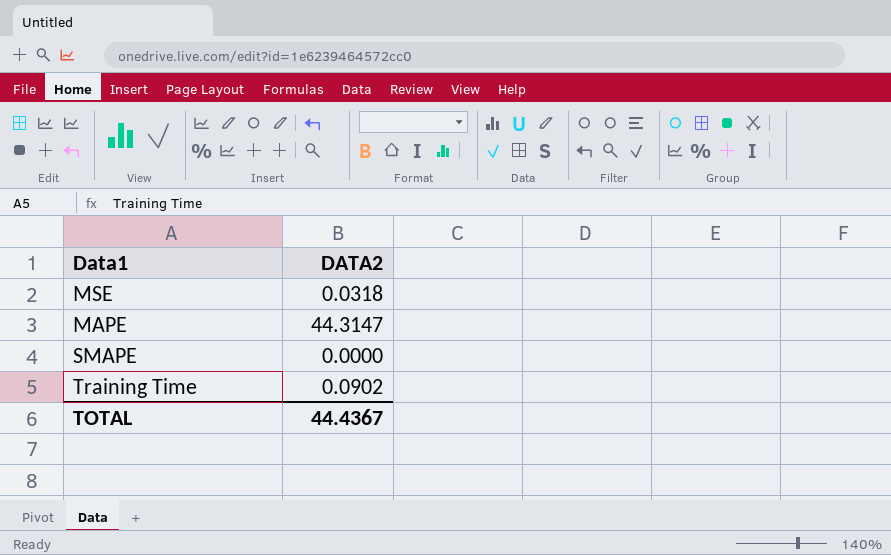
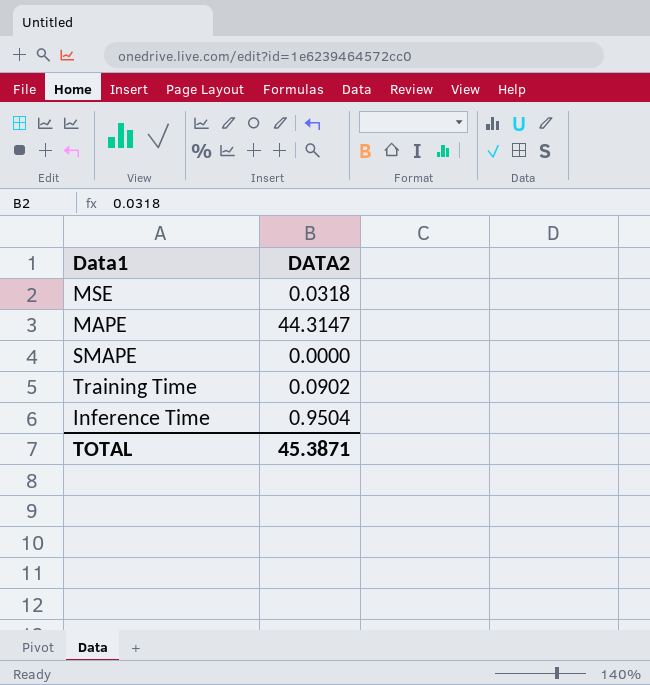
row Inference Time: none -> 0.9504
TOTAL | DATA2: 44.4367 -> 45.3871

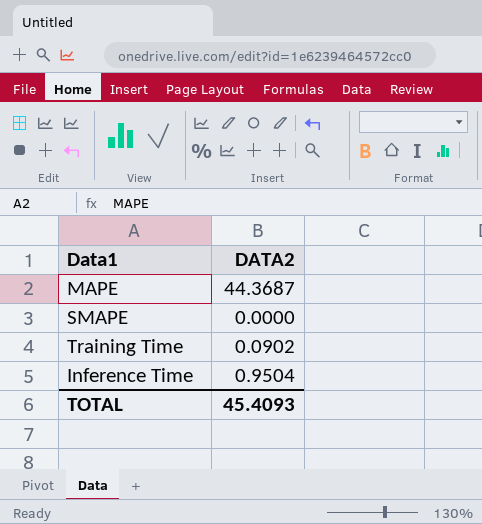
row MSE: 0.0318 -> none
MAPE | DATA2: 44.3147 -> 44.3687
TOTAL | DATA2: 45.3871 -> 45.4093

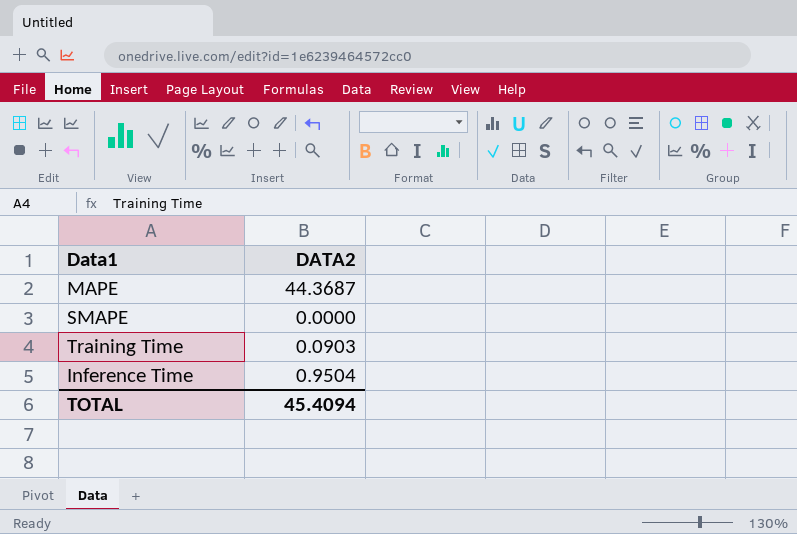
Training Time | DATA2: 0.0902 -> 0.0903
TOTAL | DATA2: 45.4093 -> 45.4094

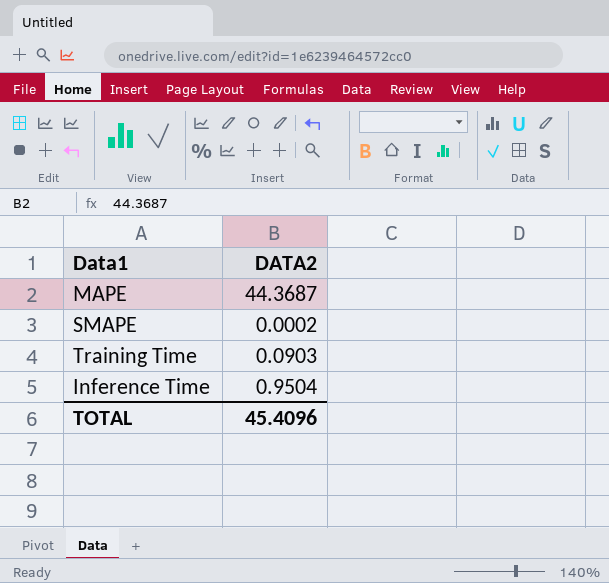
SMAPE | DATA2: 0.0000 -> 0.0002
TOTAL | DATA2: 45.4094 -> 45.4096

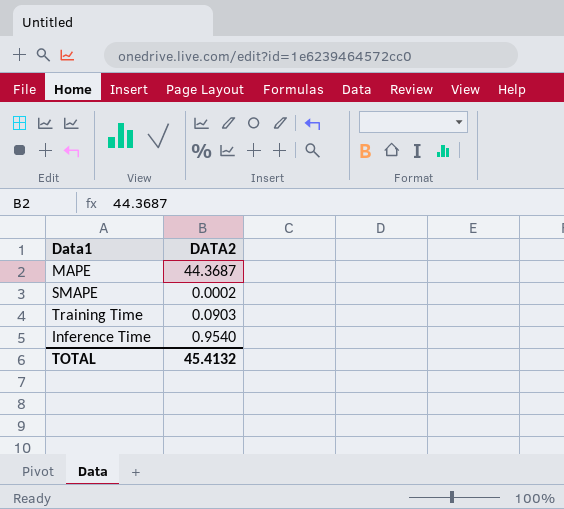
Inference Time | DATA2: 0.9504 -> 0.9540
TOTAL | DATA2: 45.4096 -> 45.4132

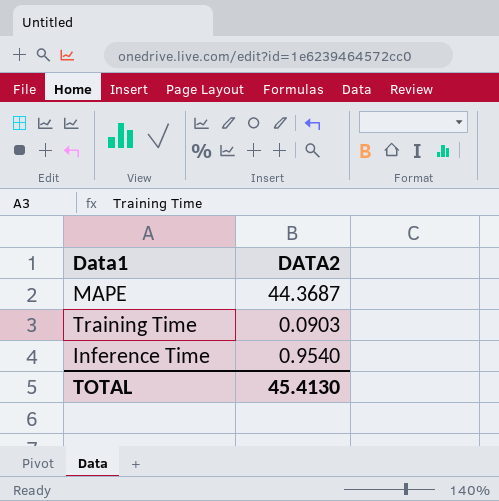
row SMAPE: 0.0002 -> none
TOTAL | DATA2: 45.4132 -> 45.4130

